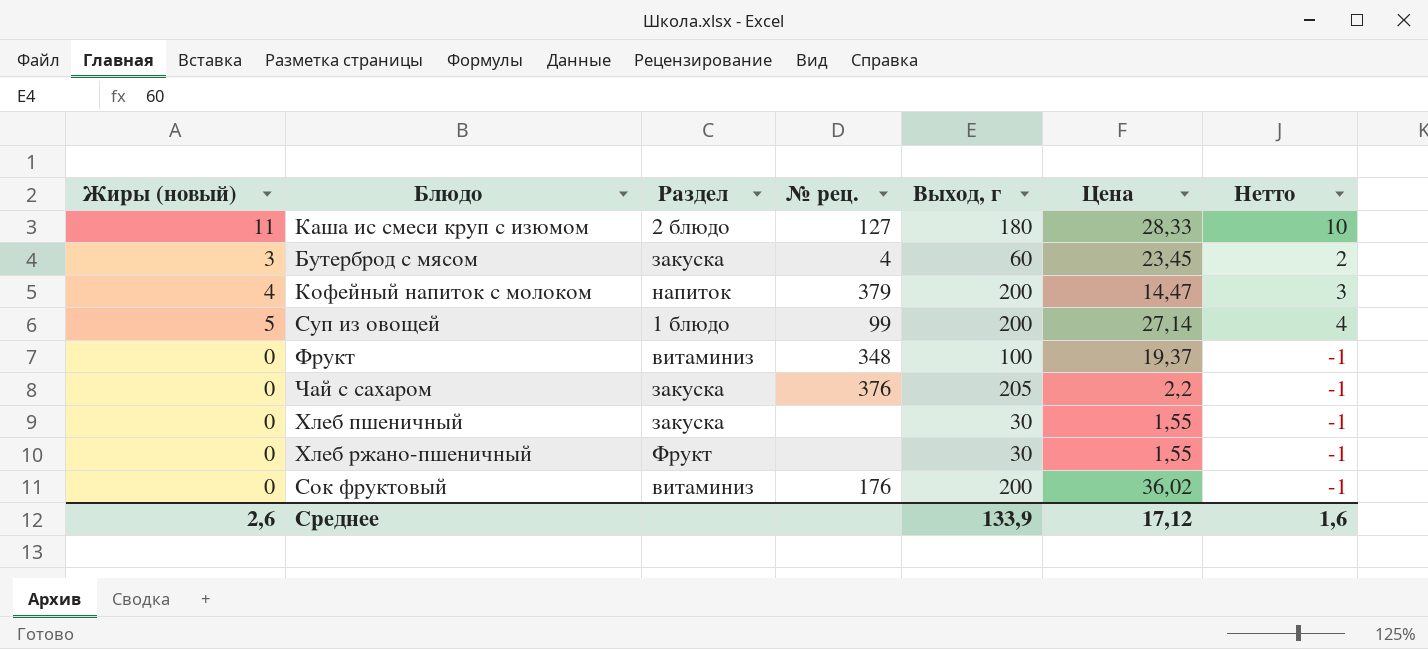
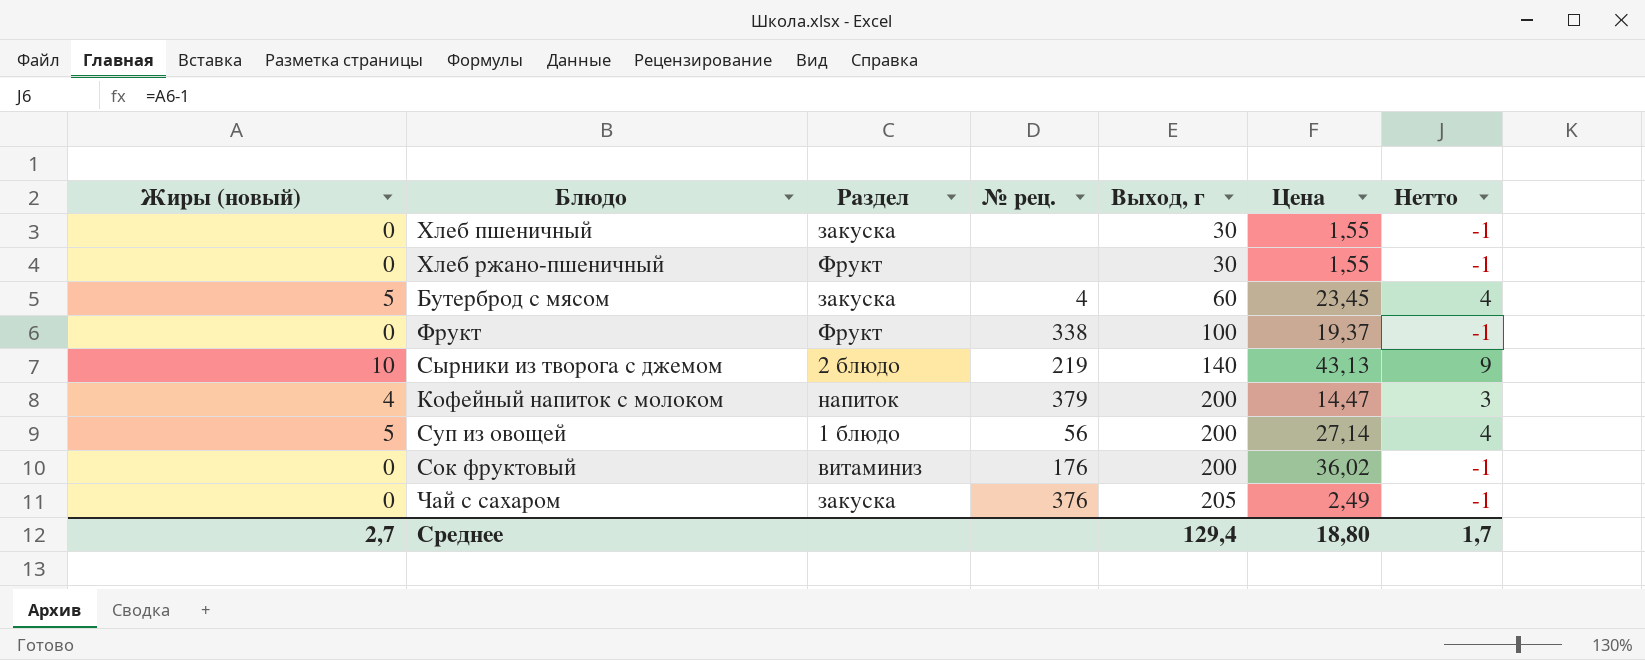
row order: none -> Выход, г ascending
row Каша ис смеси круп с изюмом: 11 | 2 блюдо | 127 | 180 | 28,33 | 10 -> none
Бутерброд с мясом | Жиры (новый): 3 -> 5
Бутерброд с мясом | Нетто: 2 -> 4
Фрукт | Раздел: витаминиз -> Фрукт
Фрукт | № рец.: 348 -> 338
row Сырники из творога с джемом: none -> 10 | 2 блюдо | 219 | 140 | 43,13 | 9
Суп из овощей | № рец.: 99 -> 56
Чай с сахаром | Цена: 2,2 -> 2,49
Среднее | Жиры (новый): 2,6 -> 2,7
Среднее | Выход, г: 133,9 -> 129,4
Среднее | Цена: 17,12 -> 18,80
Среднее | Нетто: 1,6 -> 1,7

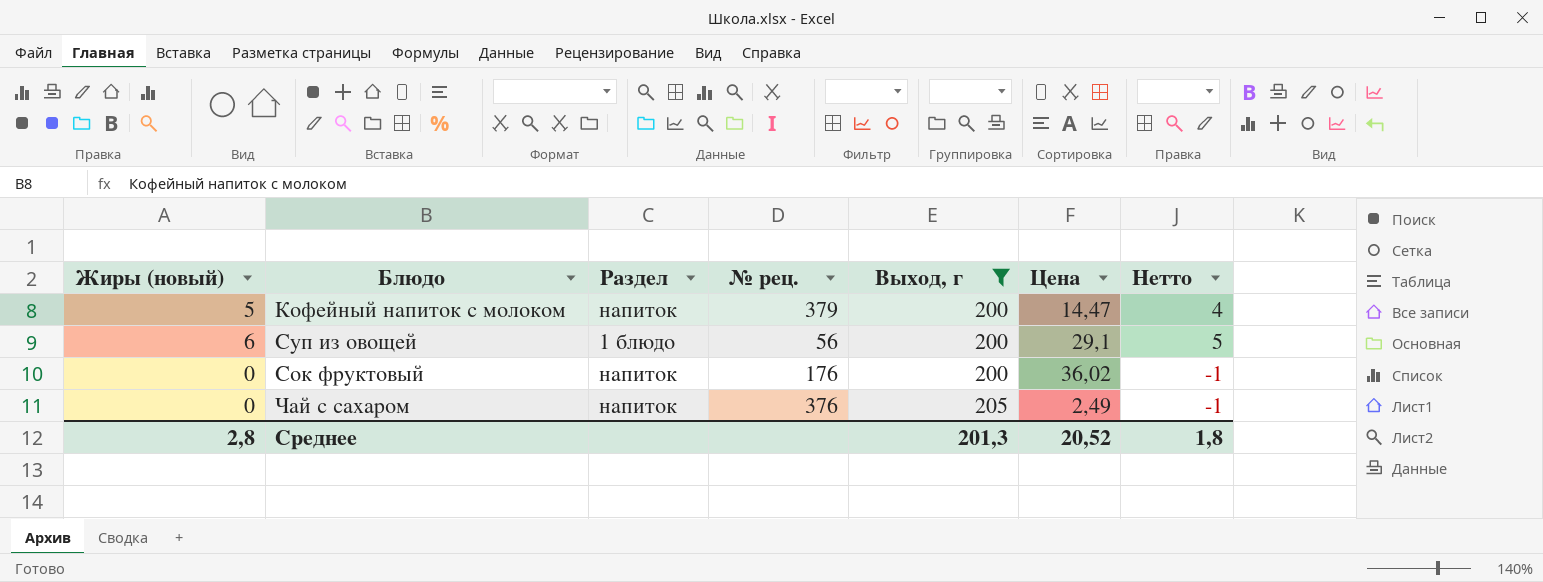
filter: none -> Выход, г >= 200
Кофейный напиток с молоком | Жиры (новый): 4 -> 5
Кофейный напиток с молоком | Нетто: 3 -> 4
Суп из овощей | Жиры (новый): 5 -> 6
Суп из овощей | Цена: 27,14 -> 29,1
Суп из овощей | Нетто: 4 -> 5
Сок фруктовый | Раздел: витаминиз -> напиток
Чай с сахаром | Раздел: закуска -> напиток
Среднее | Жиры (новый): 2,7 -> 2,8
Среднее | Выход, г: 129,4 -> 201,3
Среднее | Цена: 18,80 -> 20,52
Среднее | Нетто: 1,7 -> 1,8

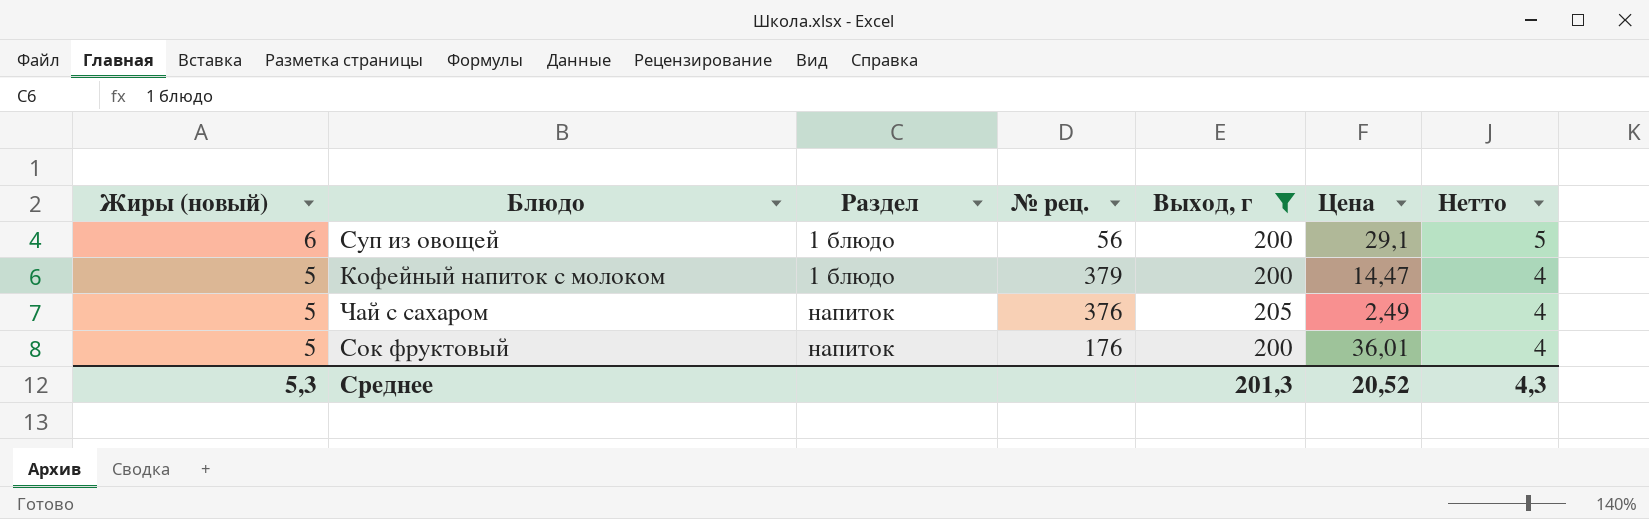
row order: Выход, г ascending -> Жиры (новый) descending
Кофейный напиток с молоком | Раздел: напиток -> 1 блюдо
Чай с сахаром | Жиры (новый): 0 -> 5
Чай с сахаром | Нетто: -1 -> 4
Сок фруктовый | Жиры (новый): 0 -> 5
Сок фруктовый | Цена: 36,02 -> 36,01
Сок фруктовый | Нетто: -1 -> 4
Среднее | Жиры (новый): 2,8 -> 5,3
Среднее | Нетто: 1,8 -> 4,3

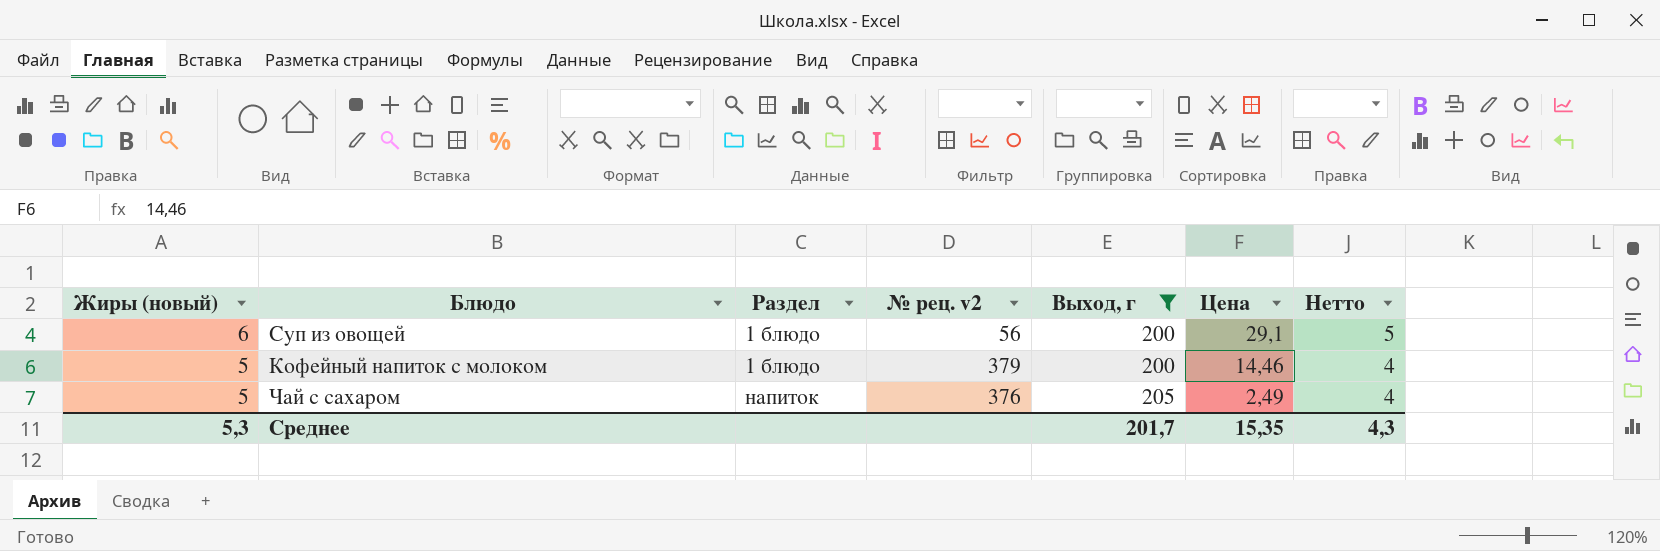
column name: № рец. -> № рец. v2
row Сок фруктовый: 5 | напиток | 176 | 200 | 36,01 | 4 -> none
Кофейный напиток с молоком | Цена: 14,47 -> 14,46
Среднее | Выход, г: 201,3 -> 201,7
Среднее | Цена: 20,52 -> 15,35

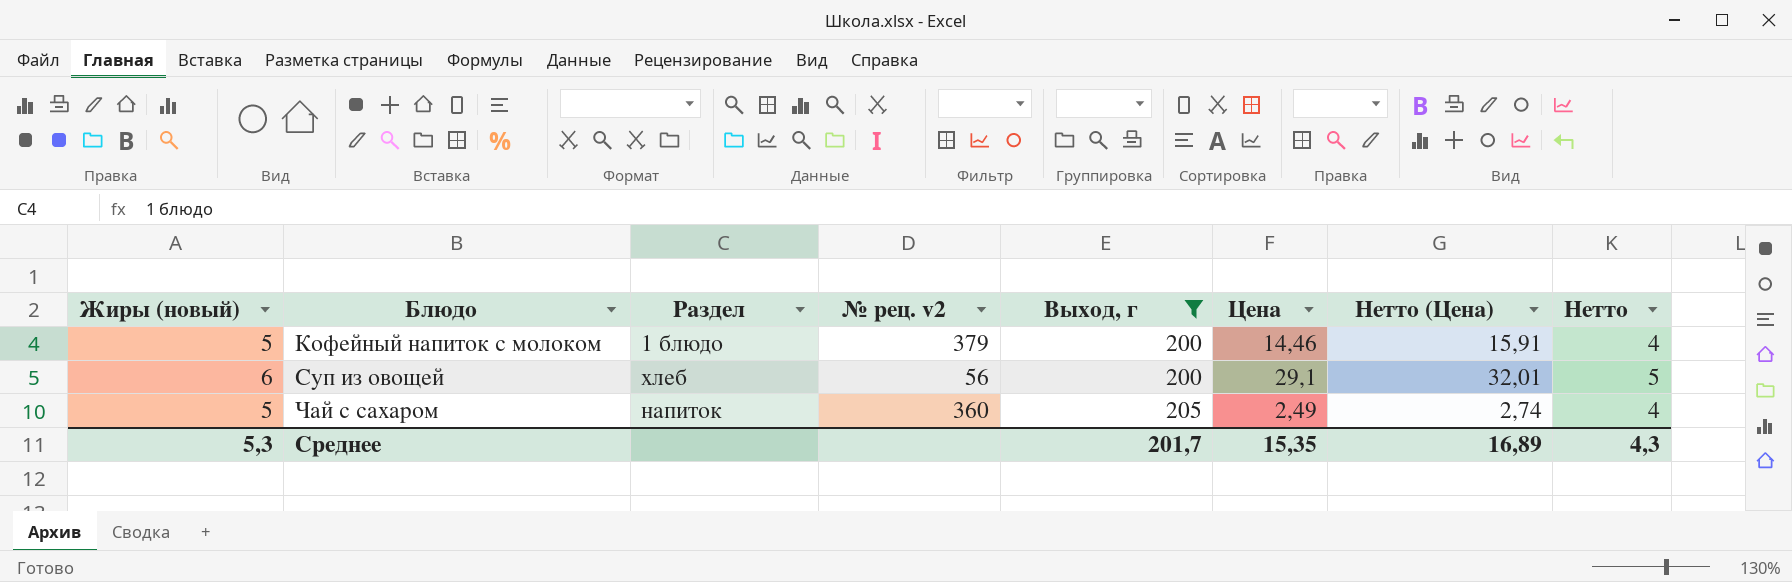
row order: Жиры (новый) descending -> Блюдо ascending
column Нетто (Цена) | formula: none -> [Цена] * 1,1
Суп из овощей | Раздел: 1 блюдо -> хлеб
Чай с сахаром | № рец. v2: 376 -> 360

